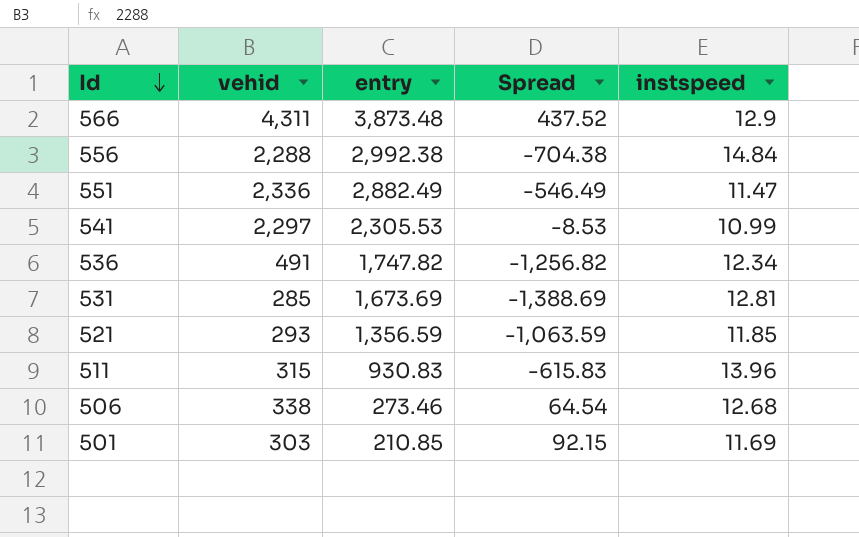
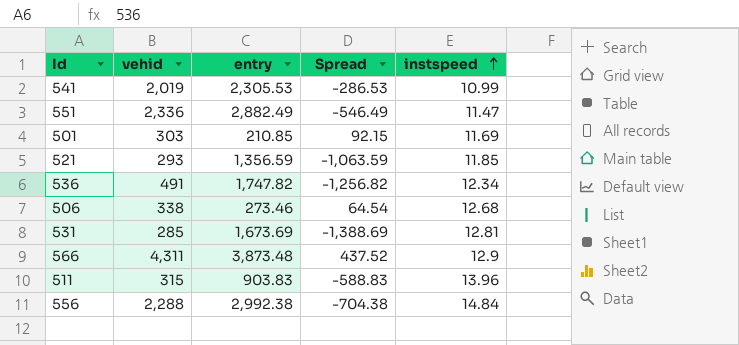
row order: Id descending -> instspeed ascending
541 | vehid: 2,297 -> 2,019
541 | Spread: -8.53 -> -286.53
511 | entry: 930.83 -> 903.83
511 | Spread: -615.83 -> -588.83

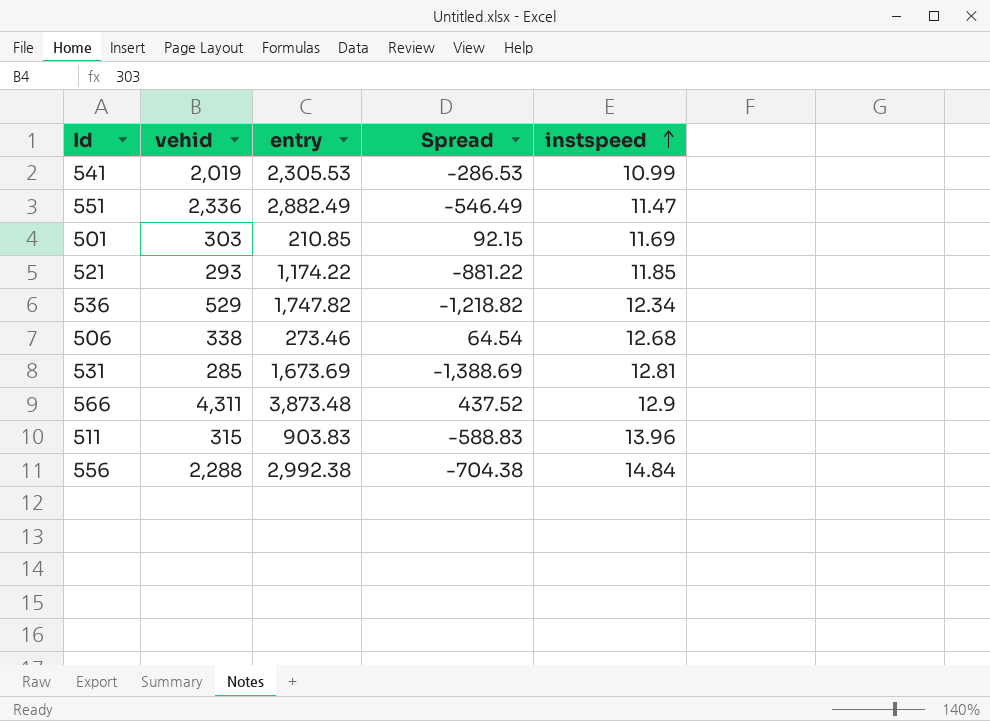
521 | entry: 1,356.59 -> 1,174.22
521 | Spread: -1,063.59 -> -881.22
536 | vehid: 491 -> 529
536 | Spread: -1,256.82 -> -1,218.82

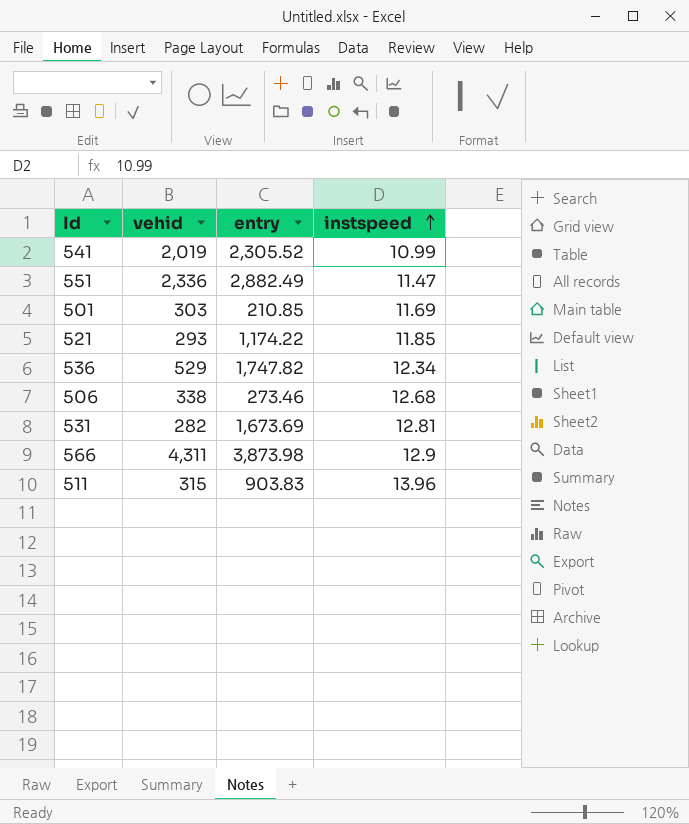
column Spread | formula: [vehid] - [entry] -> none
row 556: 2,288 | 2,992.38 | -704.38 | 14.84 -> none
541 | entry: 2,305.53 -> 2,305.52
531 | vehid: 285 -> 282
566 | entry: 3,873.48 -> 3,873.98

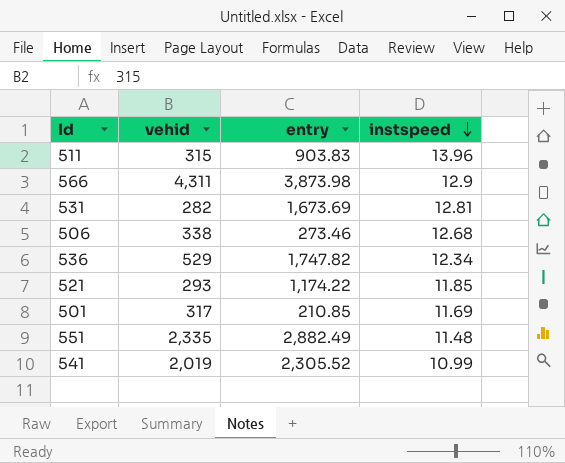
row order: instspeed ascending -> instspeed descending
501 | vehid: 303 -> 317
551 | vehid: 2,336 -> 2,335
551 | instspeed: 11.47 -> 11.48

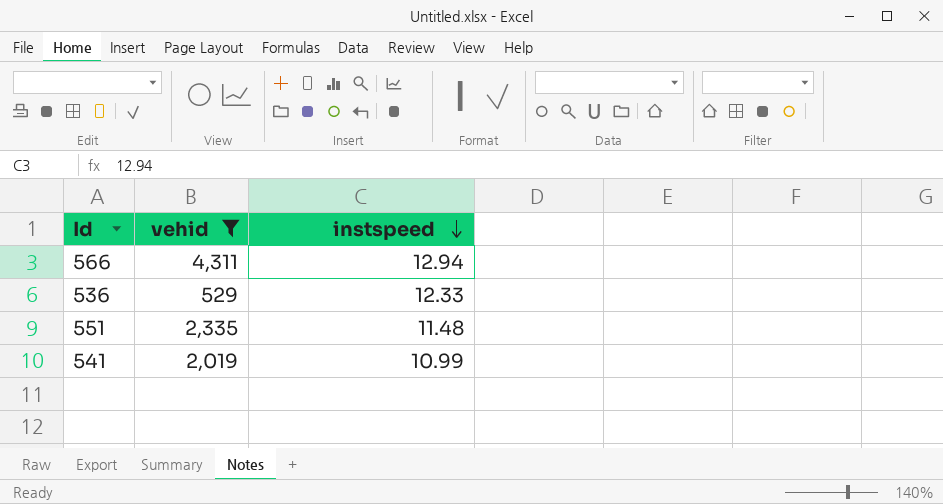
filter: none -> vehid >= 529
column entry | position: 3 -> none
566 | instspeed: 12.9 -> 12.94
536 | instspeed: 12.34 -> 12.33

